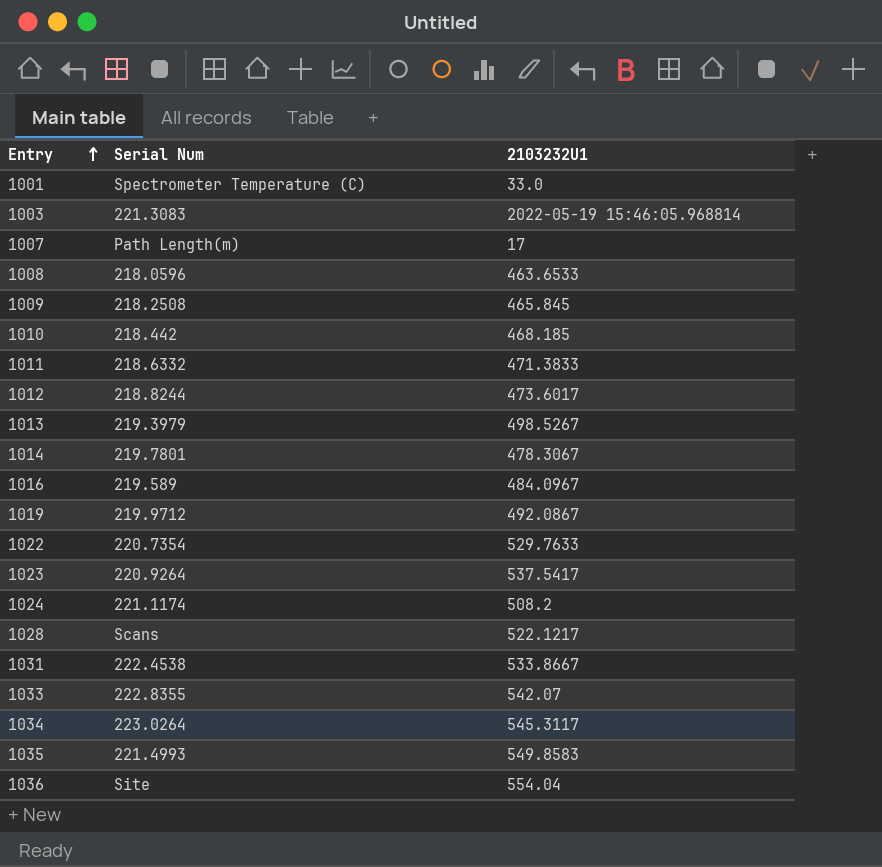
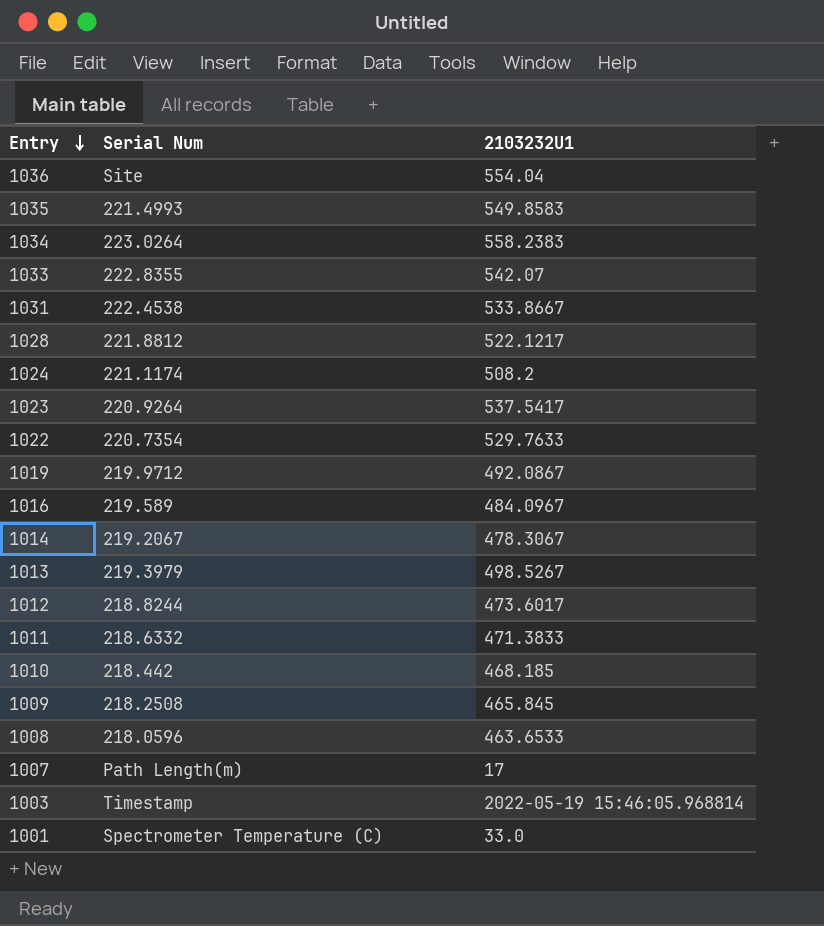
row order: Entry ascending -> Entry descending
1034 | 2103232U1: 545.3117 -> 558.2383
1028 | Serial Num: Scans -> 221.8812
1014 | Serial Num: 219.7801 -> 219.2067
1003 | Serial Num: 221.3083 -> Timestamp

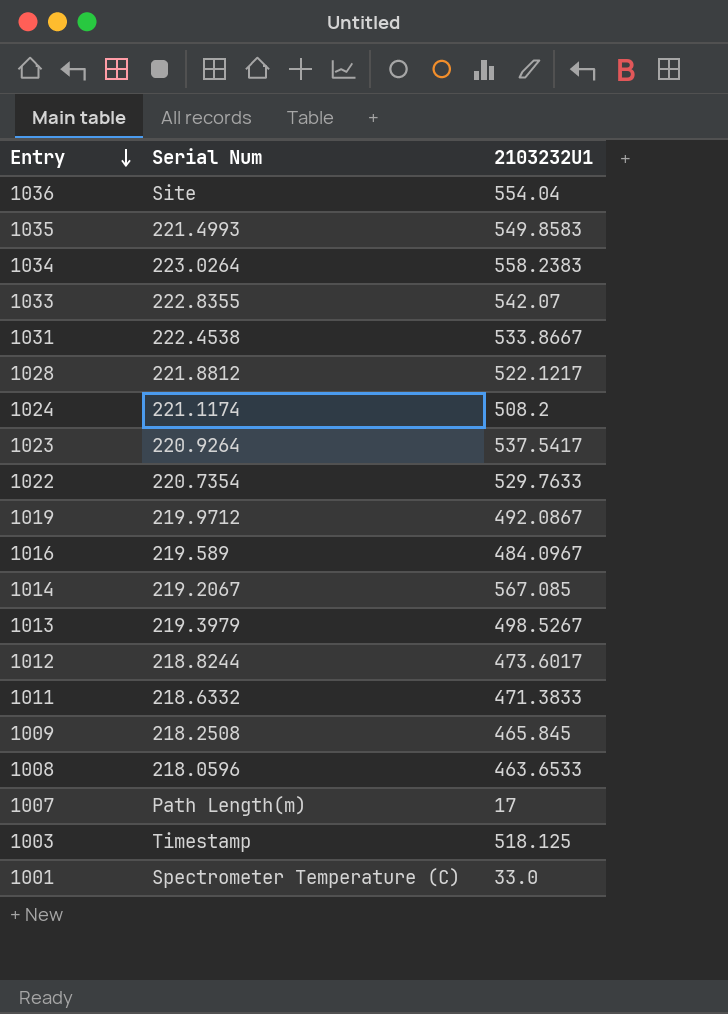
row 1010: 218.442 | 468.185 -> none
1014 | 2103232U1: 478.3067 -> 567.085
1003 | 2103232U1: 2022-05-19 15:46:05.968814 -> 518.125

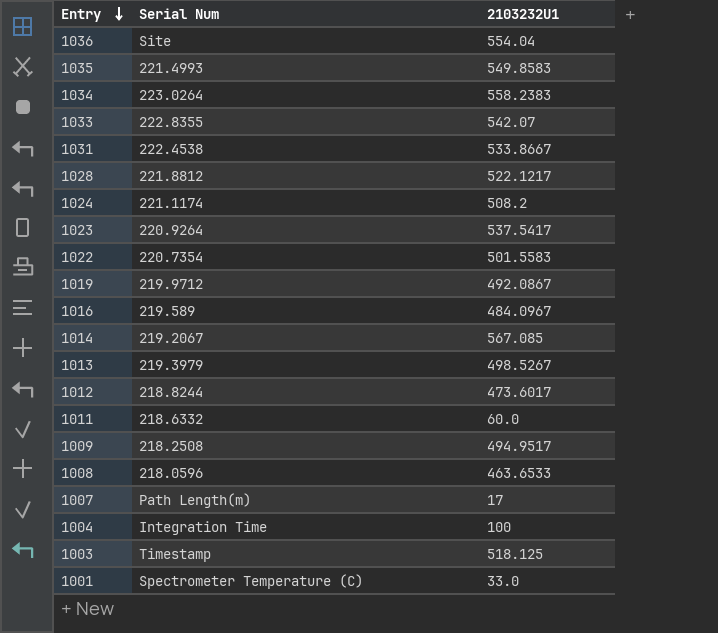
1022 | 2103232U1: 529.7633 -> 501.5583
1011 | 2103232U1: 471.3833 -> 60.0
1009 | 2103232U1: 465.845 -> 494.9517
row 1004: none -> Integration Time | 100

